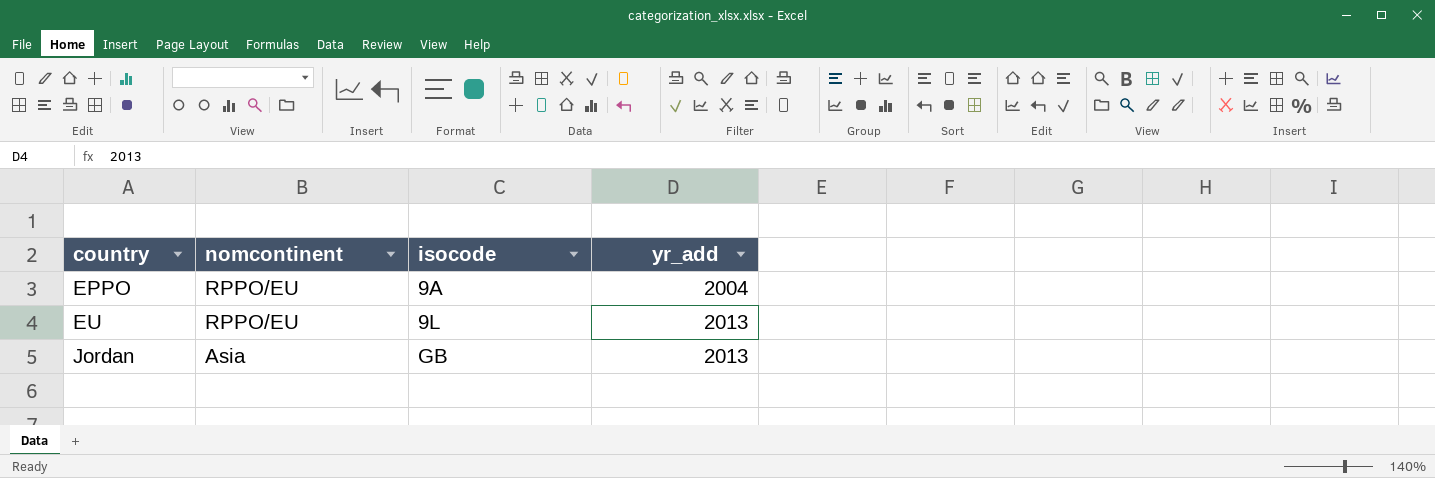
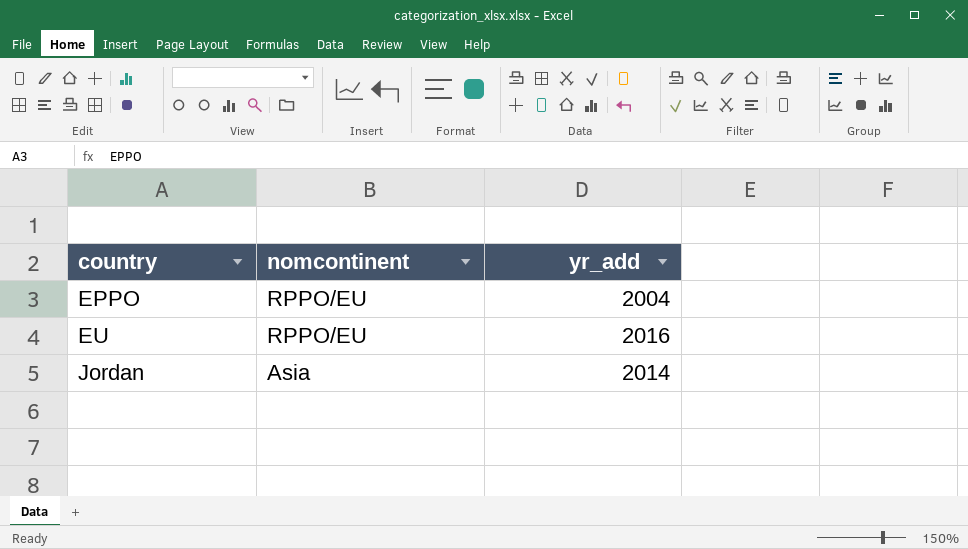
column isocode | position: 3 -> none
EU | yr_add: 2013 -> 2016
Jordan | yr_add: 2013 -> 2014

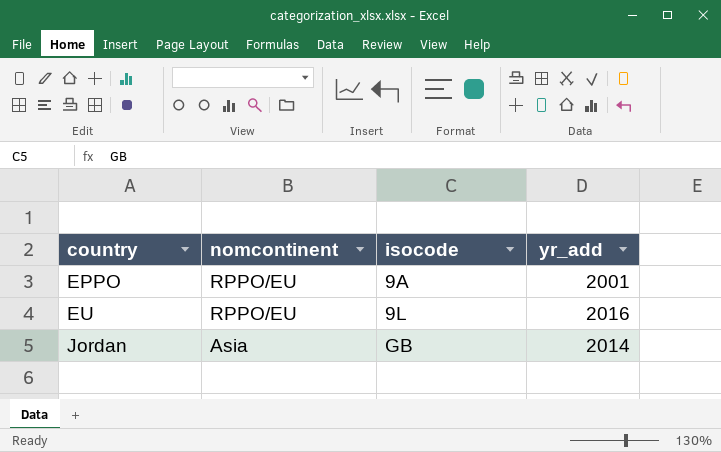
column isocode | position: none -> 3
EPPO | yr_add: 2004 -> 2001

